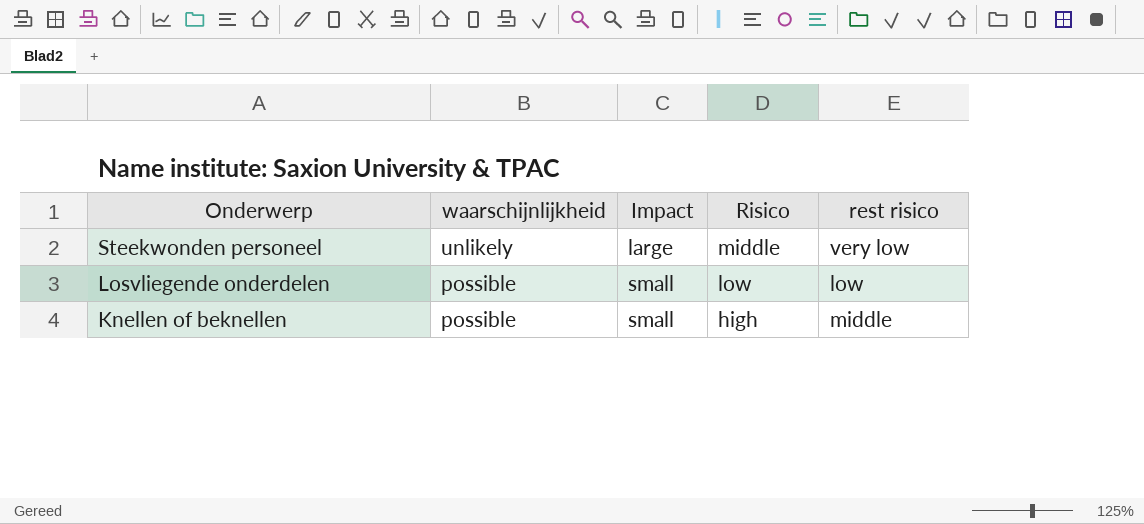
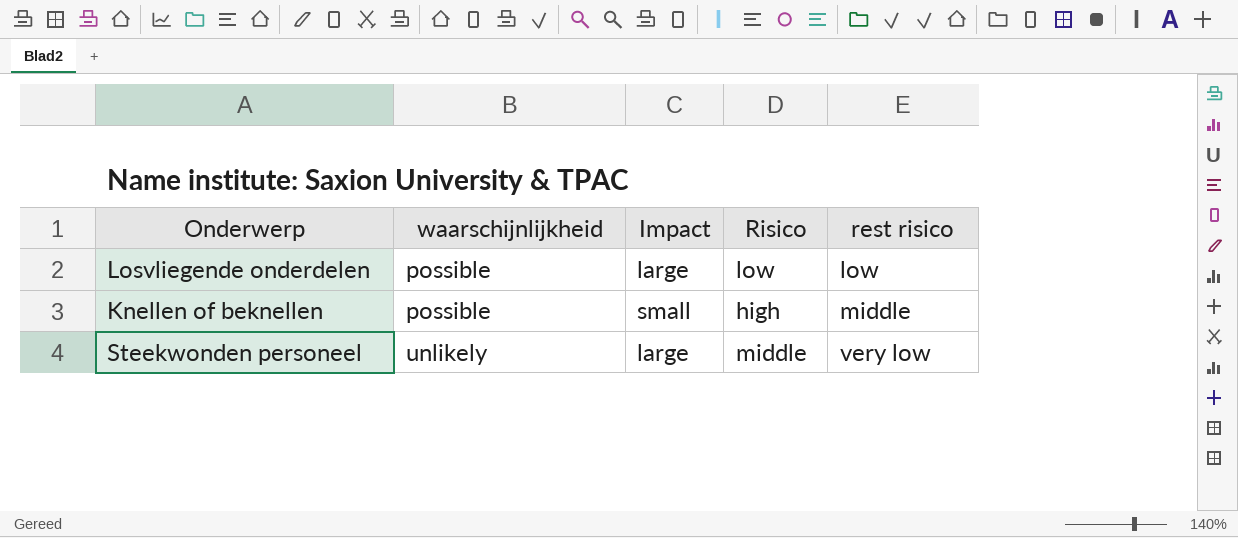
row order: Onderwerp descending -> waarschijnlijkheid ascending
Losvliegende onderdelen | Impact: small -> large

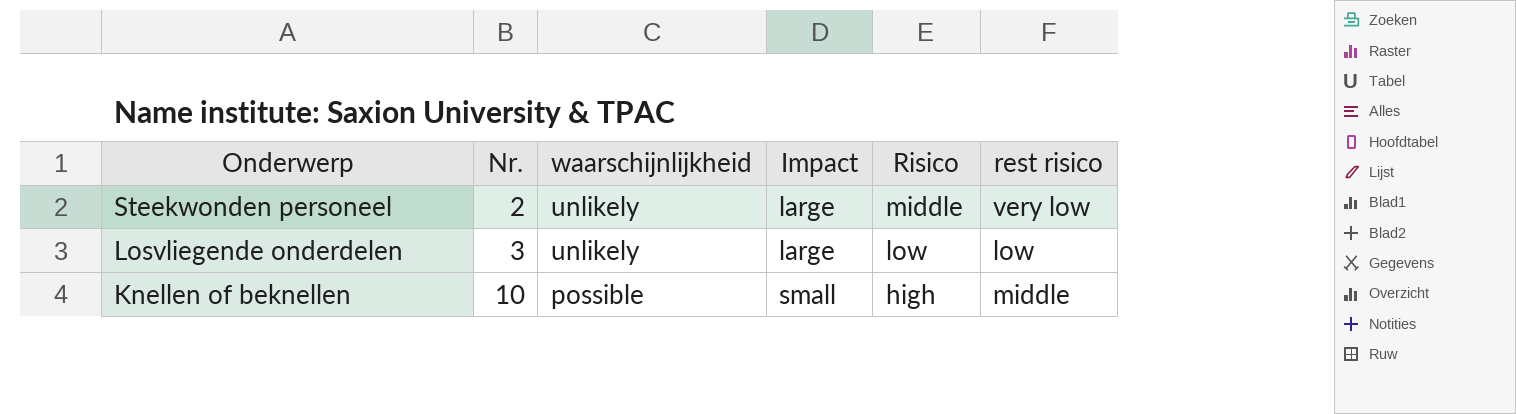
row order: waarschijnlijkheid ascending -> Onderwerp descending
column Nr. | position: none -> 2
Losvliegende onderdelen | waarschijnlijkheid: possible -> unlikely

